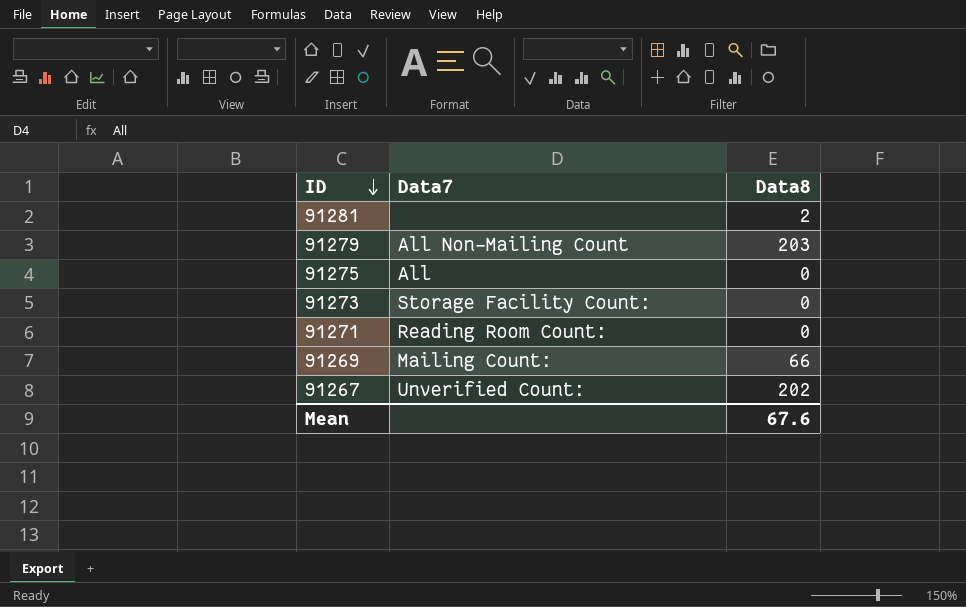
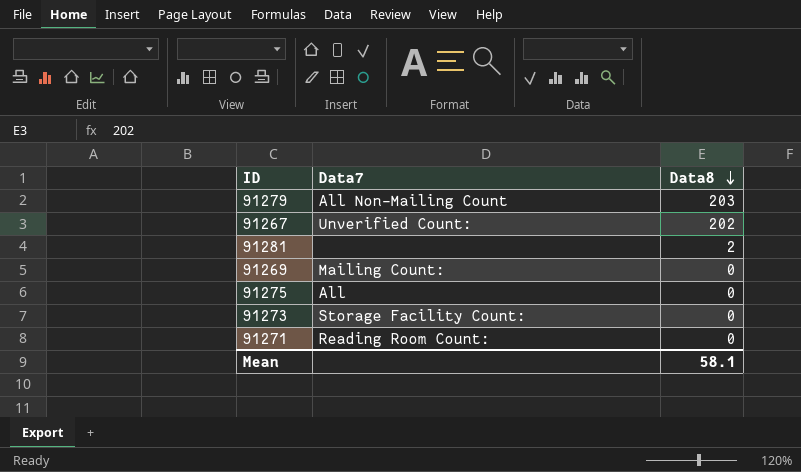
row order: ID descending -> Data8 descending
91269 | Data8: 66 -> 0
Mean | Data8: 67.6 -> 58.1

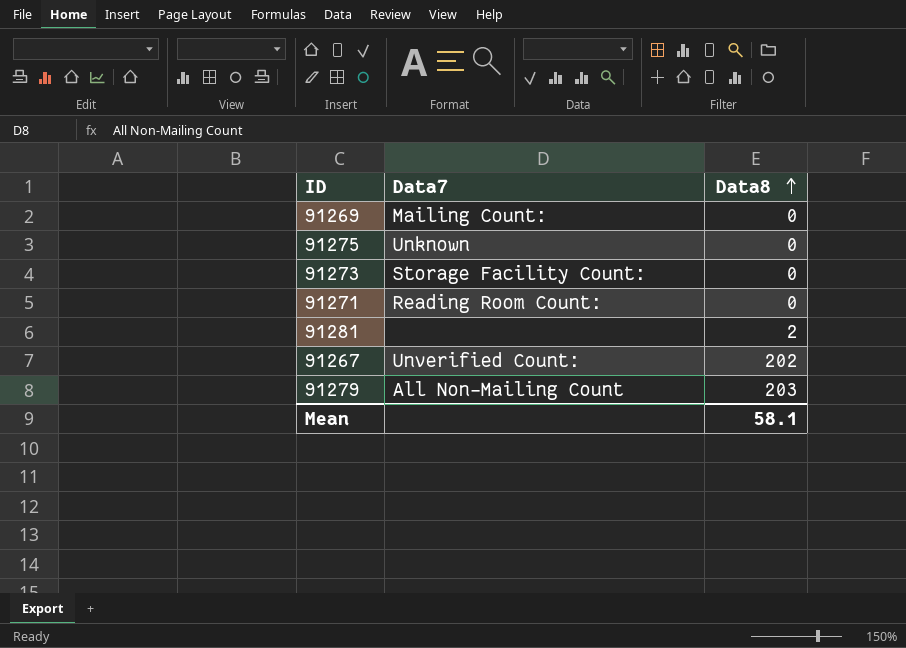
row order: Data8 descending -> Data8 ascending
91275 | Data7: All -> Unknown

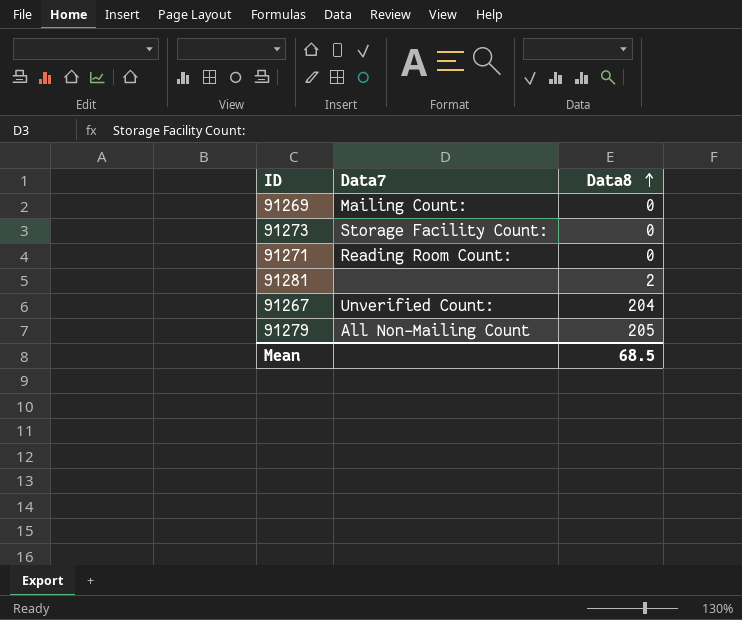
row 91275: Unknown | 0 -> none
91267 | Data8: 202 -> 204
91279 | Data8: 203 -> 205
Mean | Data8: 58.1 -> 68.5

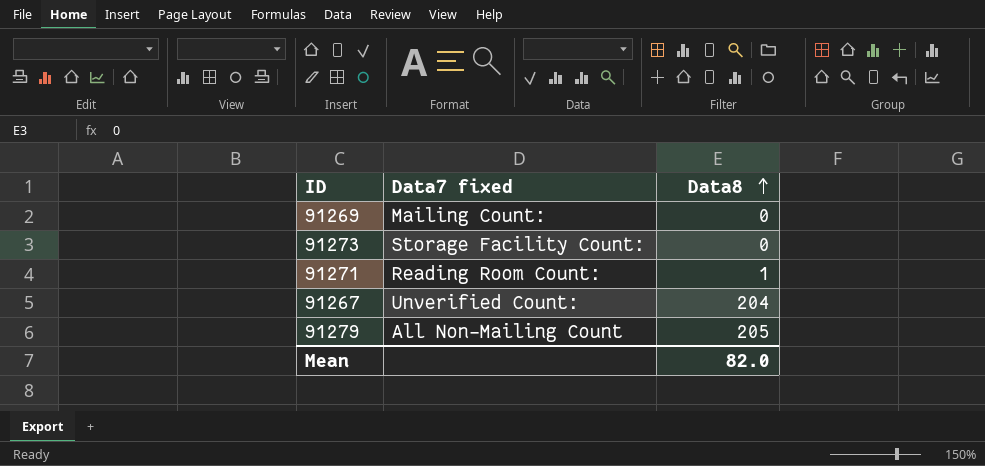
column name: Data7 -> Data7 fixed
row 91281: none | 2 -> none
91271 | Data8: 0 -> 1
Mean | Data8: 68.5 -> 82.0

